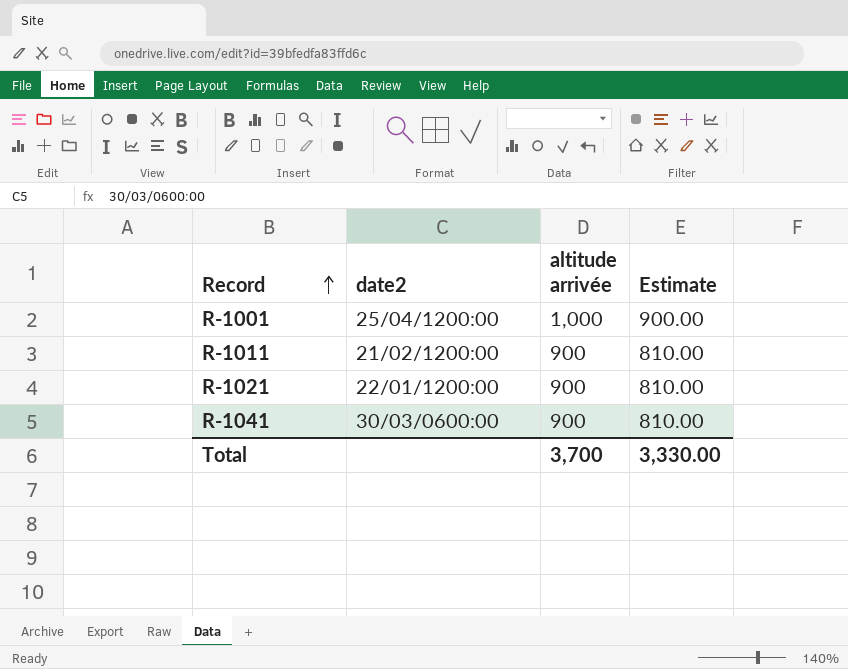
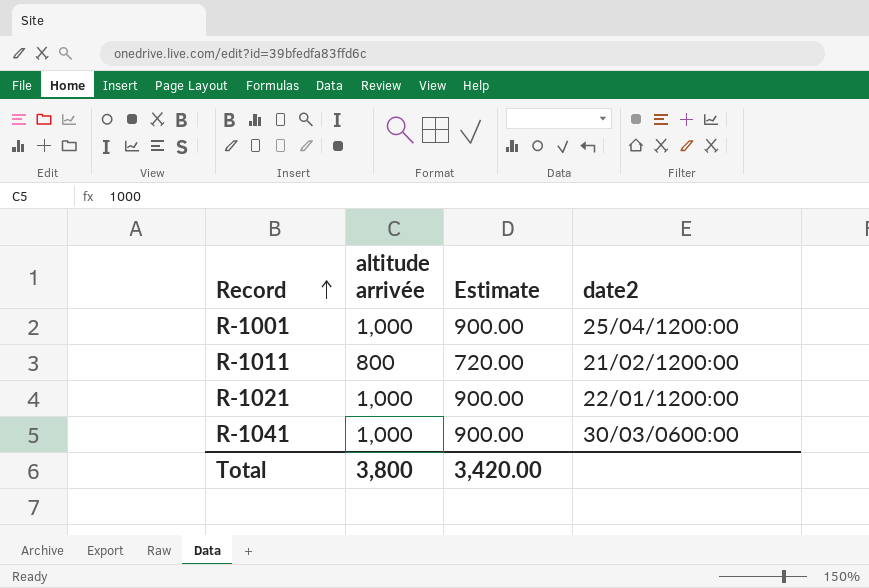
column date2 | position: 2 -> 4
R-1011 | altitude arrivée: 900 -> 800
R-1011 | Estimate: 810.00 -> 720.00
R-1021 | altitude arrivée: 900 -> 1,000
R-1021 | Estimate: 810.00 -> 900.00
R-1041 | altitude arrivée: 900 -> 1,000
R-1041 | Estimate: 810.00 -> 900.00
Total | altitude arrivée: 3,700 -> 3,800
Total | Estimate: 3,330.00 -> 3,420.00

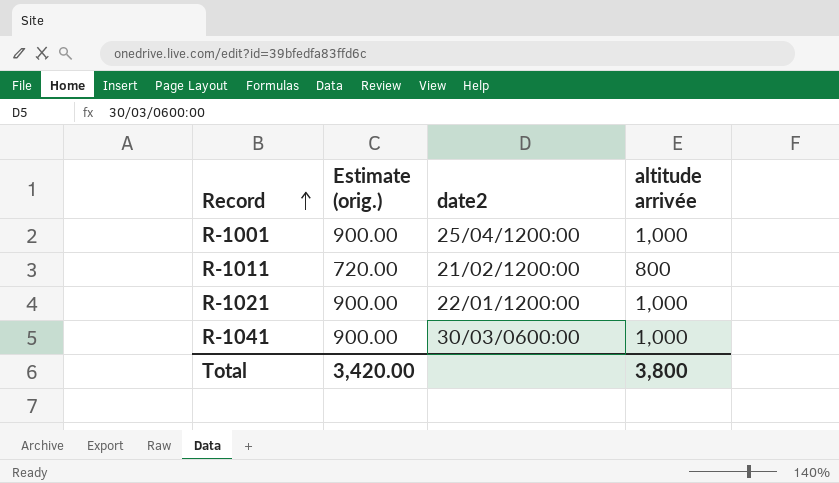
column name: Estimate -> Estimate (orig.)
column altitude arrivée | position: 2 -> 4

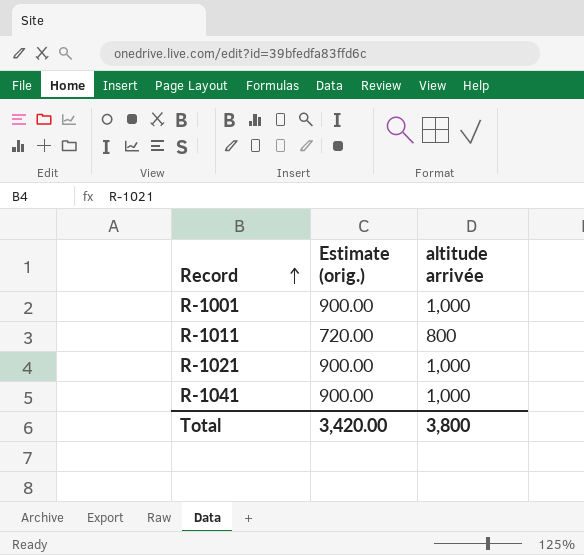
column date2 | position: 3 -> none

